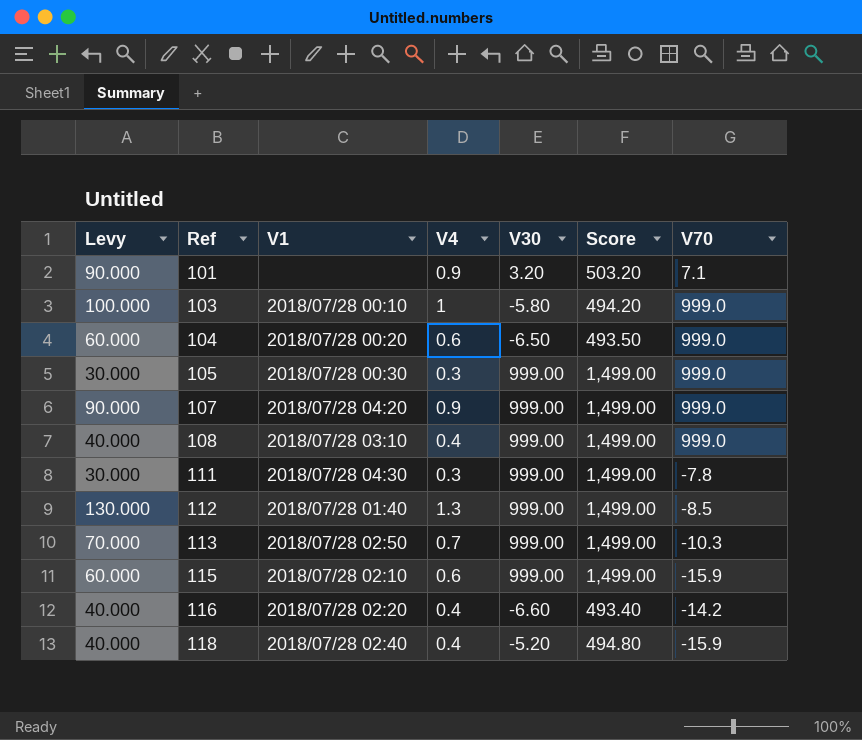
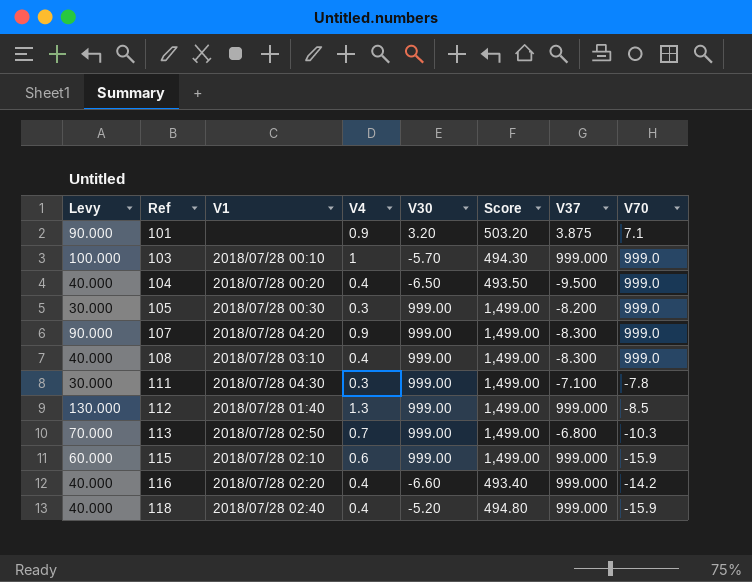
column V37 | position: none -> 7
103 | V30: -5.80 -> -5.70
103 | Score: 494.20 -> 494.30
104 | Levy: 60.000 -> 40.000
104 | V4: 0.6 -> 0.4

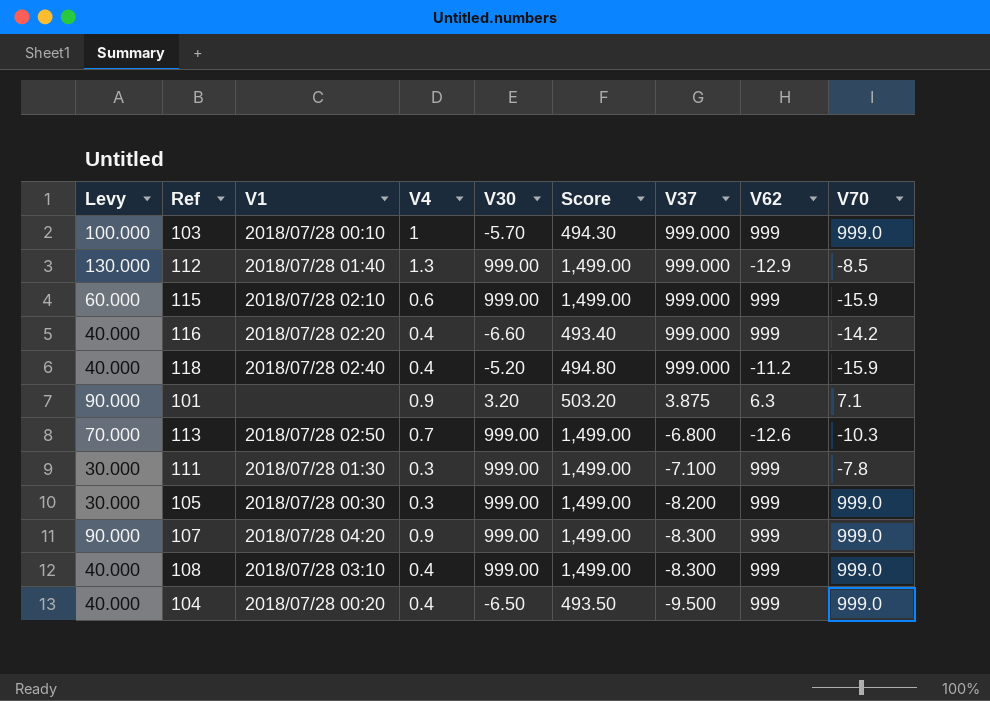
row order: Ref ascending -> V37 descending
column V62 | position: none -> 8
111 | V1: 2018/07/28 04:30 -> 2018/07/28 01:30

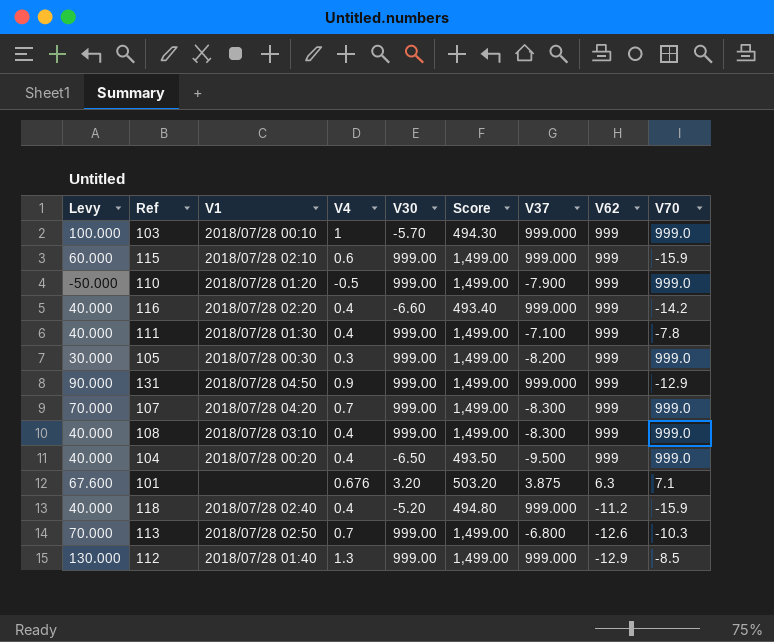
row order: V37 descending -> V62 descending
row 110: none -> -50.000 | 2018/07/28 01:20 | -0.5 | 999.00 | 1,499.00 | -7.900 | 999 | 999.0
111 | Levy: 30.000 -> 40.000
111 | V4: 0.3 -> 0.4
row 131: none -> 90.000 | 2018/07/28 04:50 | 0.9 | 999.00 | 1,499.00 | 999.000 | 999 | -12.9
107 | Levy: 90.000 -> 70.000
107 | V4: 0.9 -> 0.7
101 | Levy: 90.000 -> 67.600
101 | V4: 0.9 -> 0.676

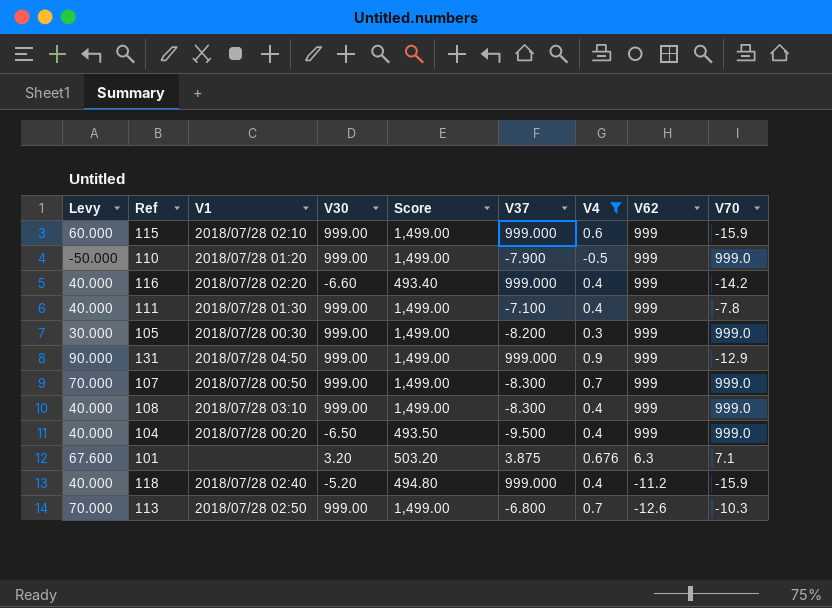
filter: none -> V4 <= 0.9
column V4 | position: 4 -> 7
107 | V1: 2018/07/28 04:20 -> 2018/07/28 00:50

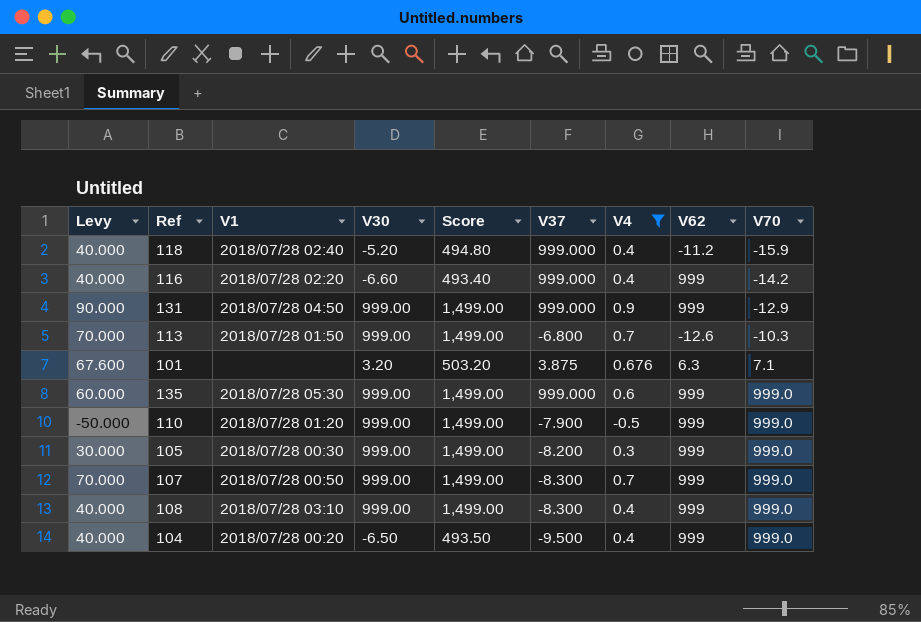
row order: V62 descending -> V70 ascending
row 115: 60.000 | 2018/07/28 02:10 | 999.00 | 1,499.00 | 999.000 | 0.6 | 999 | -15.9 -> none
row 111: 40.000 | 2018/07/28 01:30 | 999.00 | 1,499.00 | -7.100 | 0.4 | 999 | -7.8 -> none
113 | V1: 2018/07/28 02:50 -> 2018/07/28 01:50
row 135: none -> 60.000 | 2018/07/28 05:30 | 999.00 | 1,499.00 | 999.000 | 0.6 | 999 | 999.0

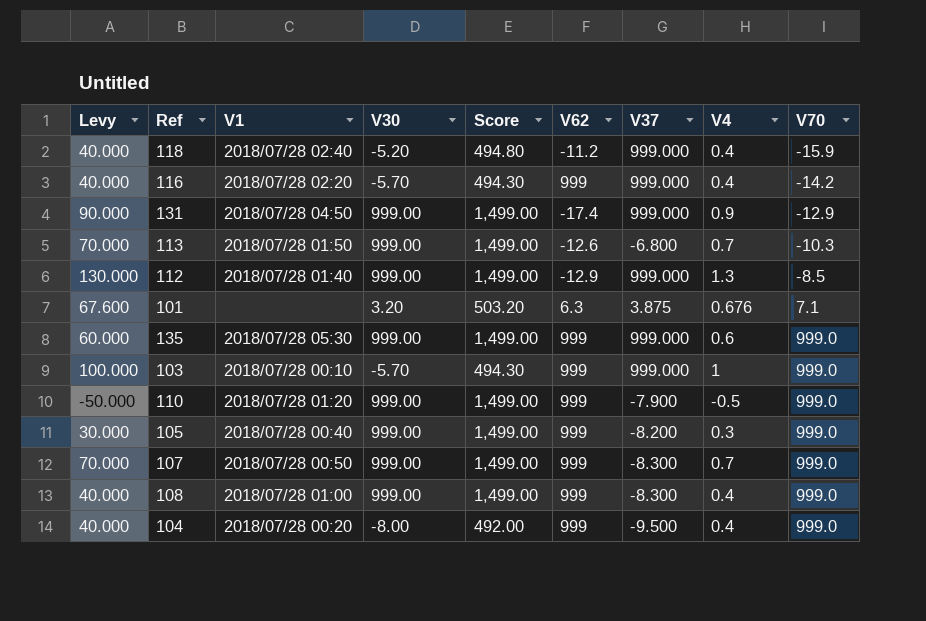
filter: V4 <= 0.9 -> none
column V62 | position: 8 -> 6
116 | V30: -6.60 -> -5.70
116 | Score: 493.40 -> 494.30
131 | V62: 999 -> -17.4
105 | V1: 2018/07/28 00:30 -> 2018/07/28 00:40
108 | V1: 2018/07/28 03:10 -> 2018/07/28 01:00
104 | V30: -6.50 -> -8.00
104 | Score: 493.50 -> 492.00

